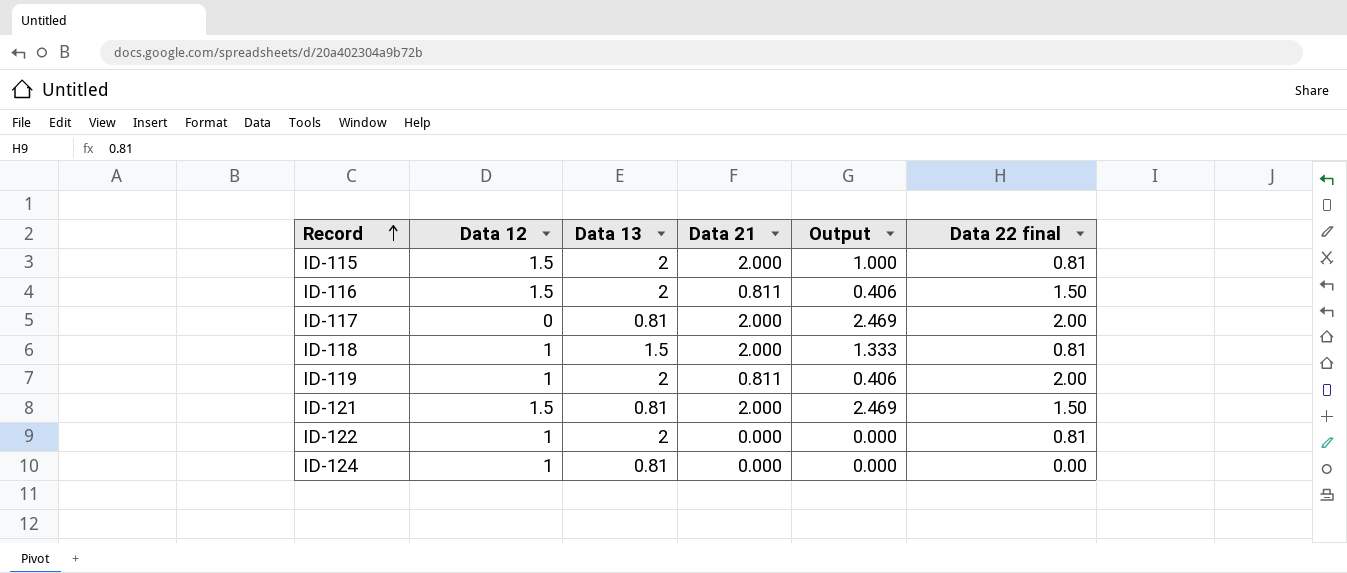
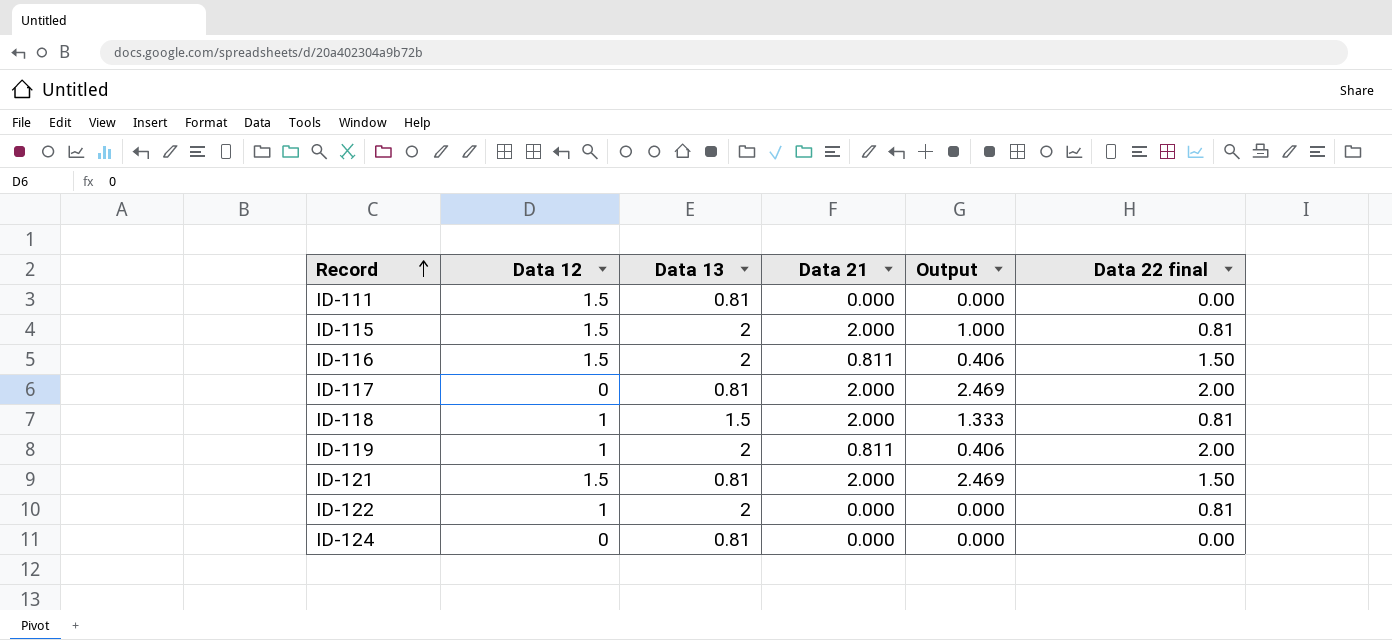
row ID-111: none -> 1.5 | 0.81 | 0.000 | 0.000 | 0.00
ID-124 | Data 12: 1 -> 0

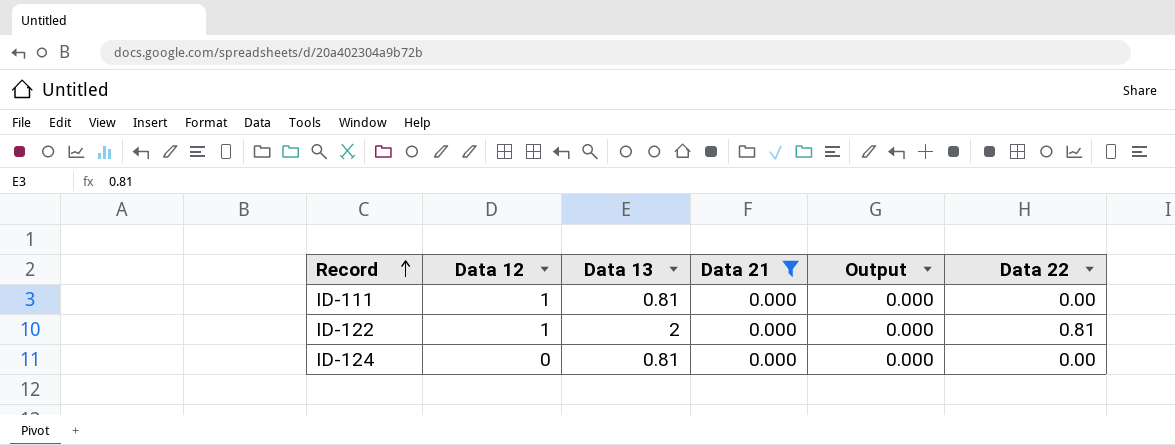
filter: none -> Data 21 = 0.000
column name: Data 22 final -> Data 22
ID-111 | Data 12: 1.5 -> 1

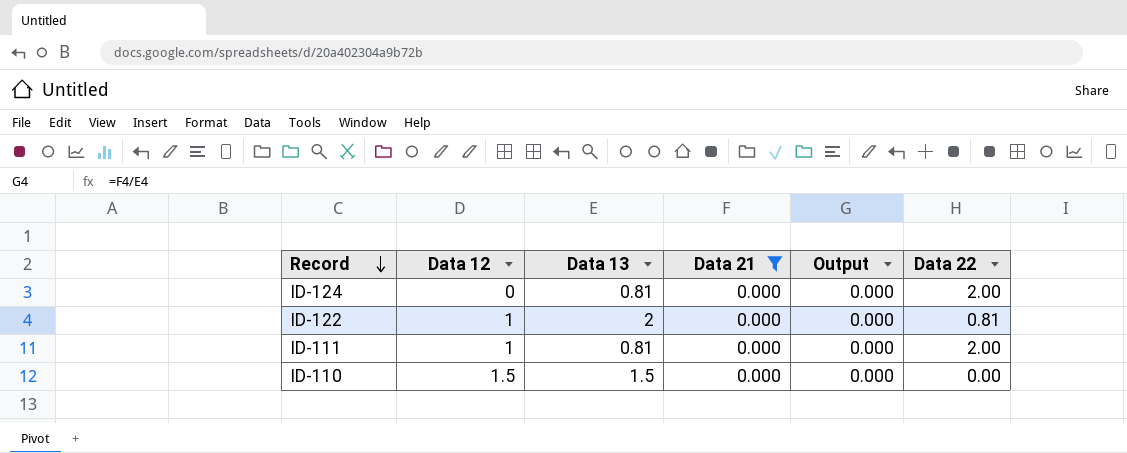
row order: Record ascending -> Record descending
ID-124 | Data 22: 0.00 -> 2.00
ID-111 | Data 22: 0.00 -> 2.00
row ID-110: none -> 1.5 | 1.5 | 0.000 | 0.000 | 0.00

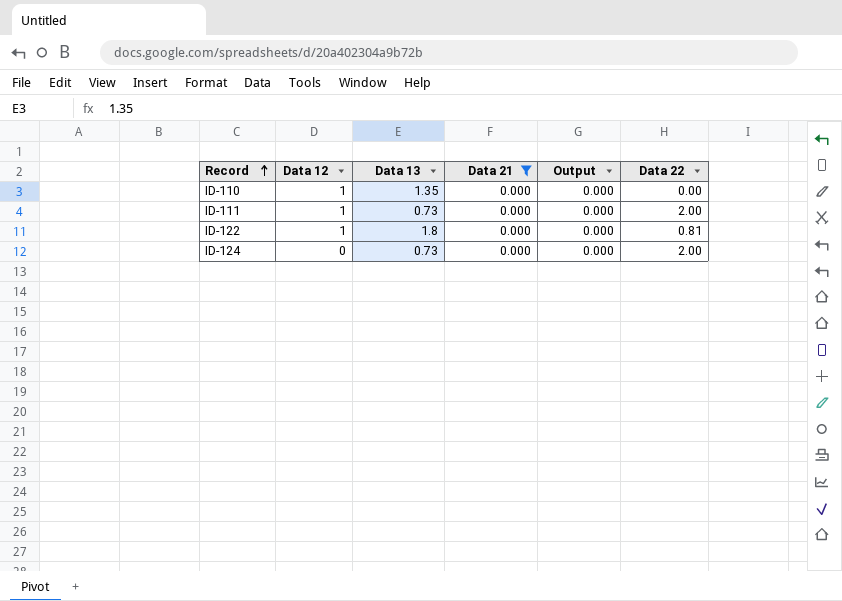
row order: Record descending -> Record ascending
ID-110 | Data 12: 1.5 -> 1
ID-110 | Data 13: 1.5 -> 1.35
ID-111 | Data 13: 0.81 -> 0.73
ID-122 | Data 13: 2 -> 1.8
ID-124 | Data 13: 0.81 -> 0.73

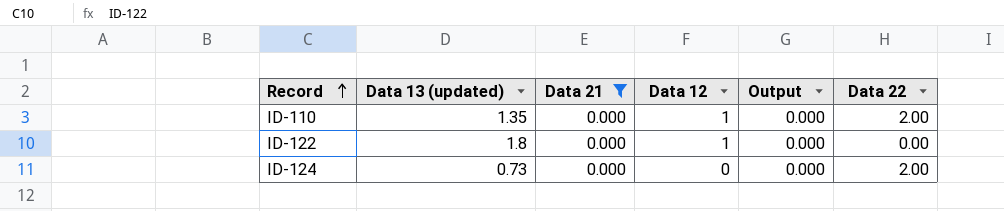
column name: Data 13 -> Data 13 (updated)
column Data 12 | position: 2 -> 4
row ID-111: 1 | 0.73 | 0.000 | 0.000 | 2.00 -> none
ID-110 | Data 22: 0.00 -> 2.00
ID-122 | Data 22: 0.81 -> 0.00

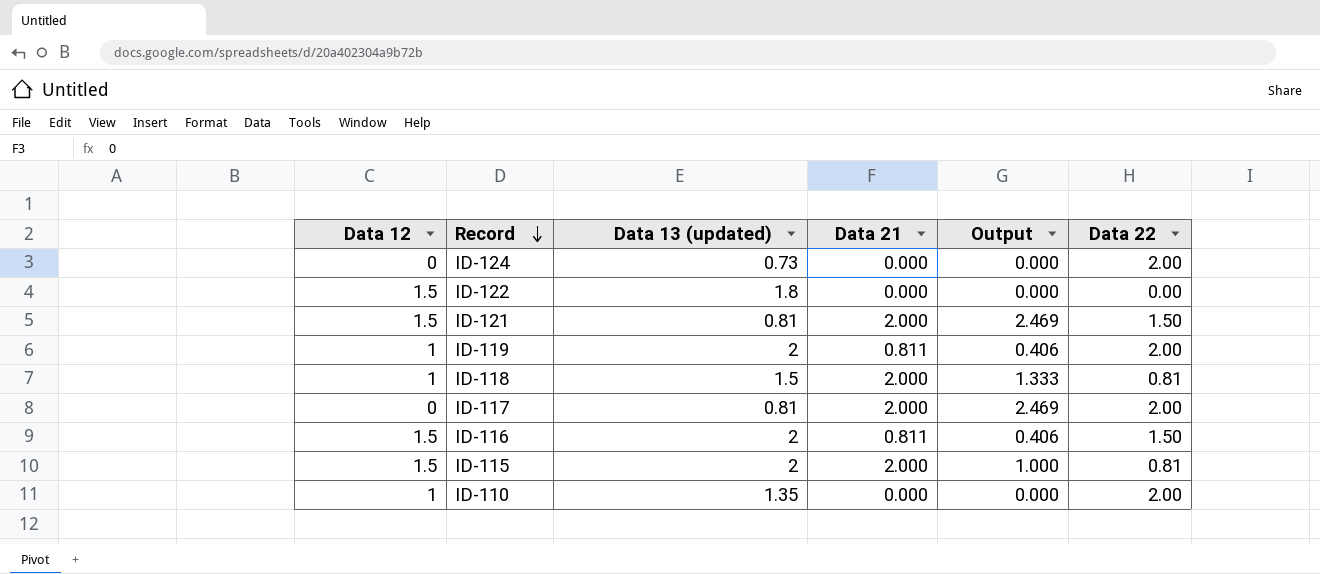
filter: Data 21 = 0.000 -> none
row order: Record ascending -> Record descending
column Data 12 | position: 4 -> 1
ID-122 | Data 12: 1 -> 1.5

